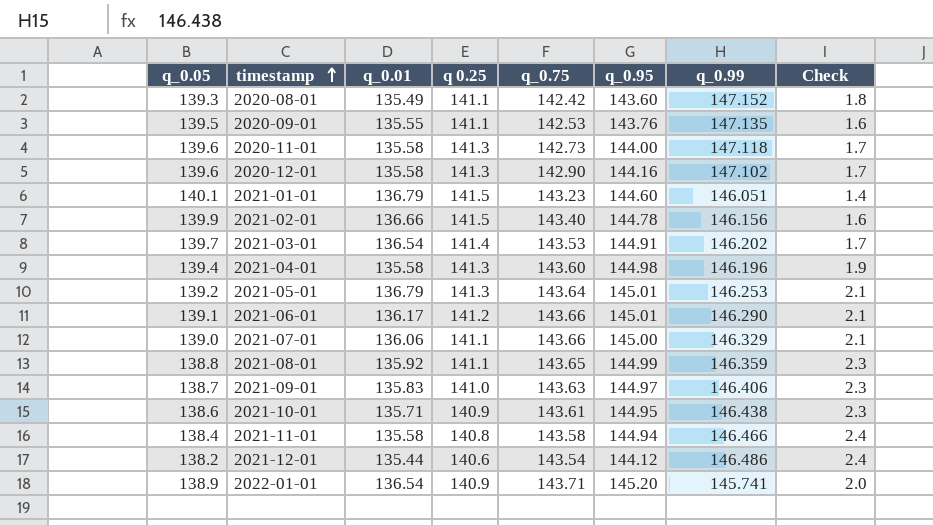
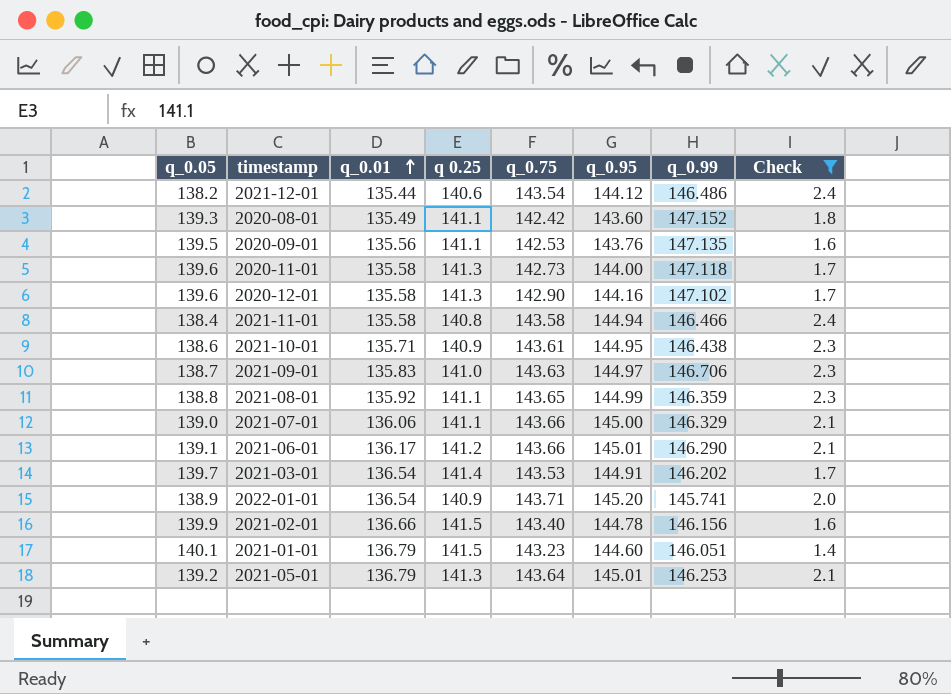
filter: none -> Check != 1.9
row order: timestamp ascending -> q_0.01 ascending
2020-09-01 | q_0.01: 135.55 -> 135.56
2021-09-01 | q_0.99: 146.406 -> 146.706

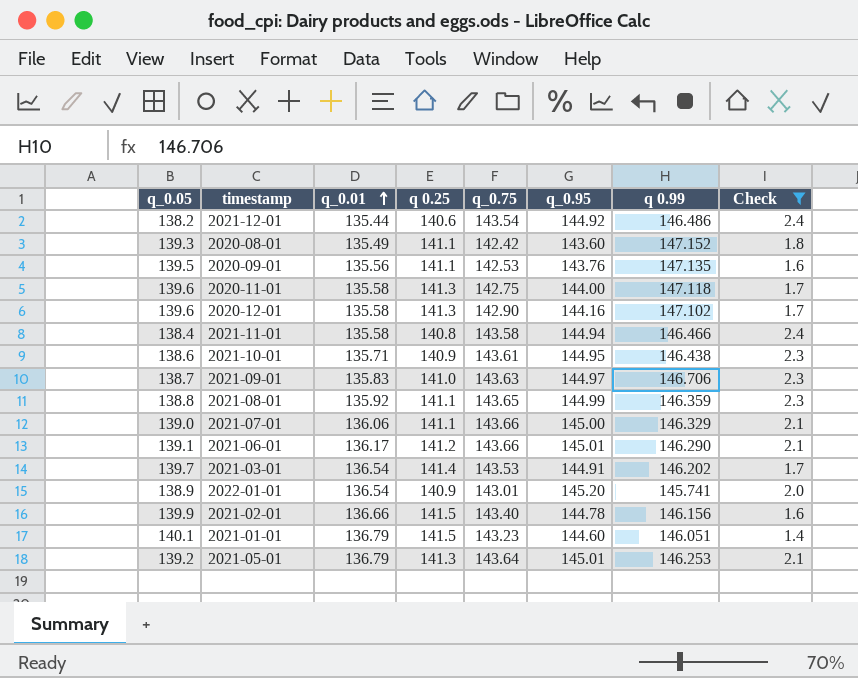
column name: q_0.99 -> q 0.99
2021-12-01 | q_0.95: 144.12 -> 144.92
2020-11-01 | q_0.75: 142.73 -> 142.75
2022-01-01 | q_0.75: 143.71 -> 143.01

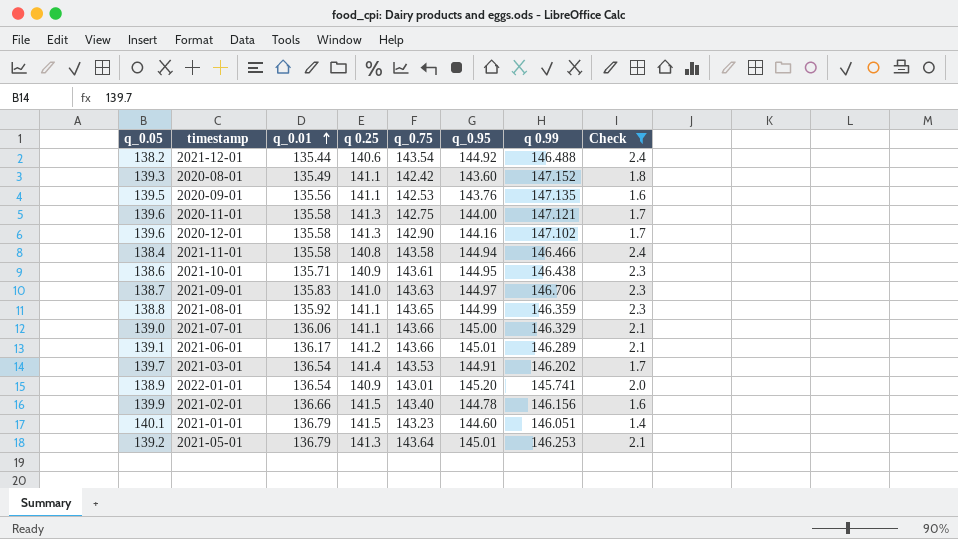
2021-12-01 | q 0.99: 146.486 -> 146.488
2020-11-01 | q 0.99: 147.118 -> 147.121
2021-06-01 | q 0.99: 146.290 -> 146.289

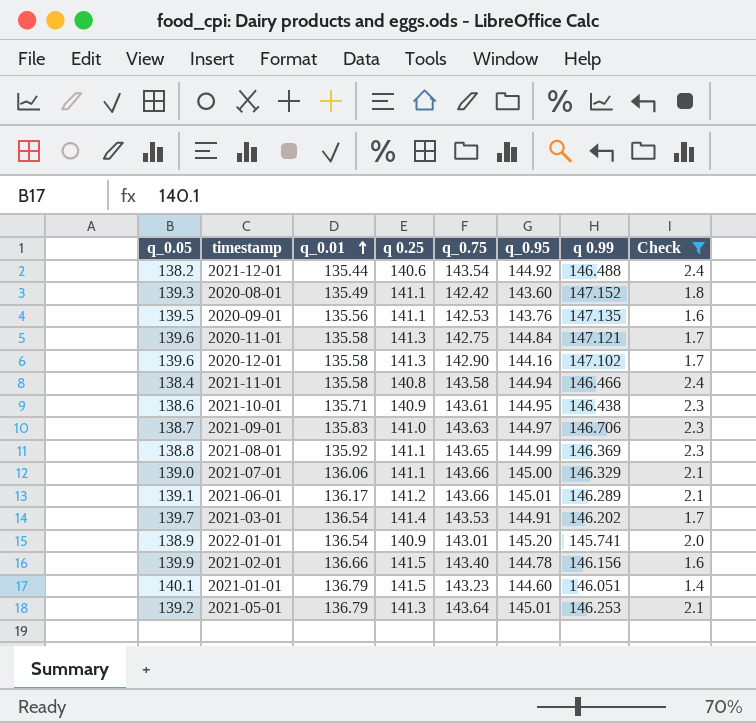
2020-11-01 | q_0.95: 144.00 -> 144.84
2021-08-01 | q 0.99: 146.359 -> 146.369

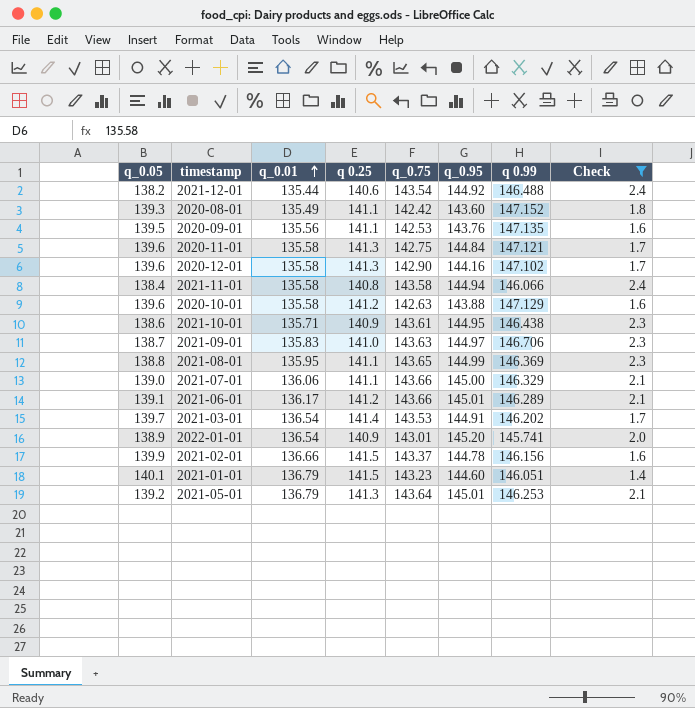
2021-11-01 | q 0.99: 146.466 -> 146.066
row 2020-10-01: none -> 139.6 | 135.58 | 141.2 | 142.63 | 143.88 | 147.129 | 1.6
2021-08-01 | q_0.01: 135.92 -> 135.95
2021-02-01 | q_0.75: 143.40 -> 143.37

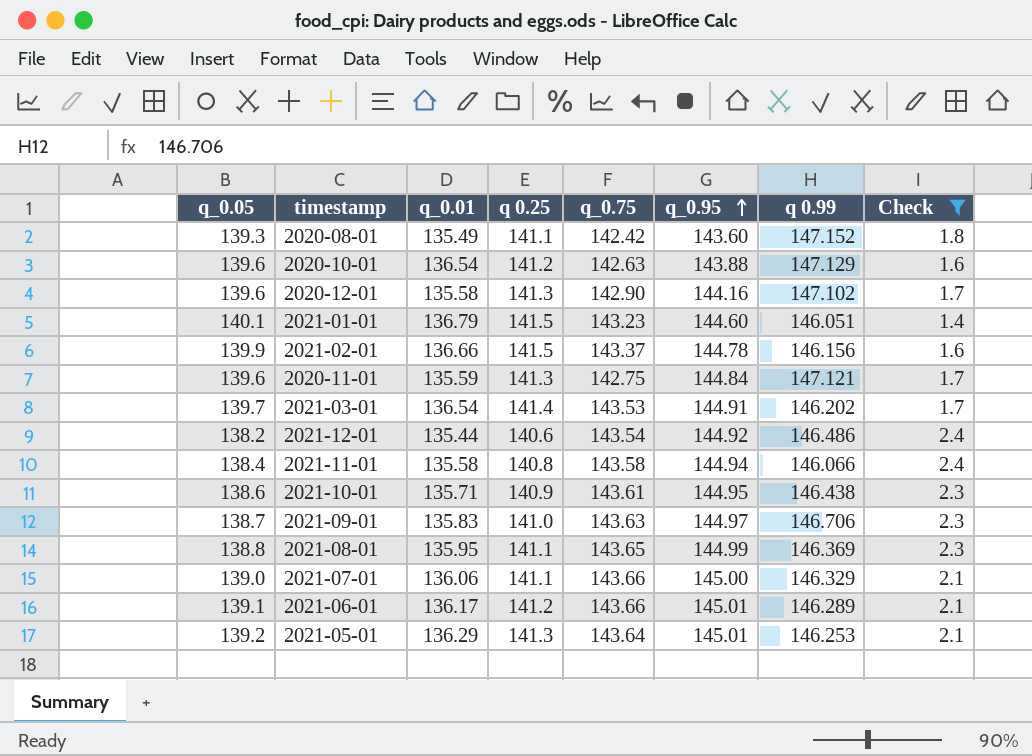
row order: q_0.01 ascending -> q_0.95 ascending
row 2020-09-01: 139.5 | 135.56 | 141.1 | 142.53 | 143.76 | 147.135 | 1.6 -> none
row 2022-01-01: 138.9 | 136.54 | 140.9 | 143.01 | 145.20 | 145.741 | 2.0 -> none
2020-10-01 | q_0.01: 135.58 -> 136.54
2020-11-01 | q_0.01: 135.58 -> 135.59
2021-12-01 | q 0.99: 146.488 -> 146.486
2021-05-01 | q_0.01: 136.79 -> 136.29

